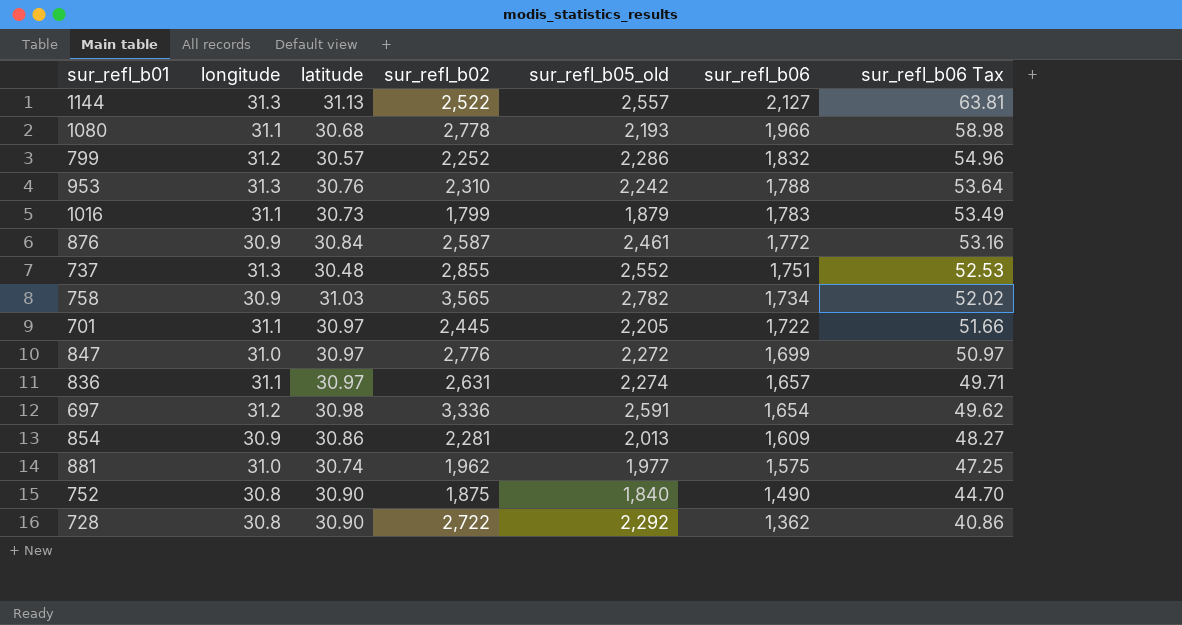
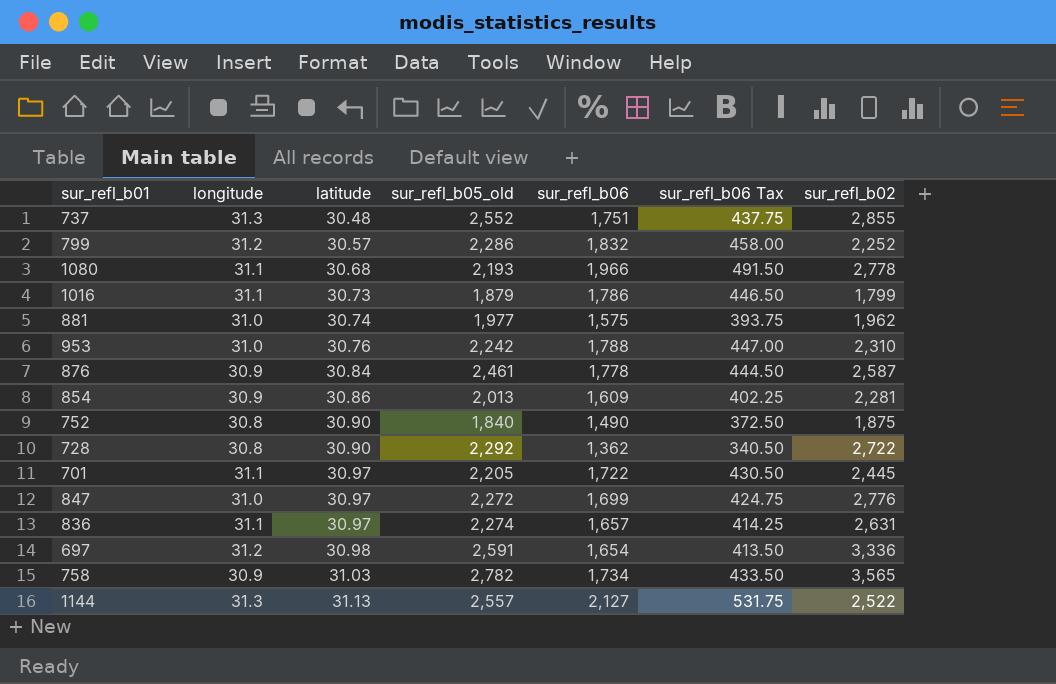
row order: sur_refl_b06 descending -> latitude ascending
column sur_refl_b06 Tax | formula: [sur_refl_b06] * 0.03 -> [sur_refl_b06] * 0.25
column sur_refl_b02 | position: 4 -> 7
1016 | sur_refl_b06: 1,783 -> 1,786
953 | longitude: 31.3 -> 31.0
876 | sur_refl_b06: 1,772 -> 1,778

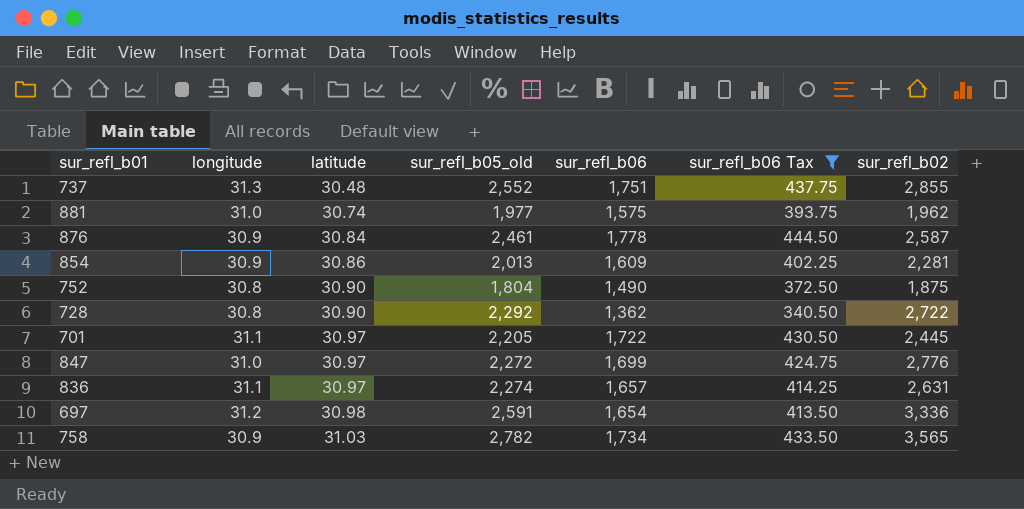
filter: none -> sur_refl_b06 Tax <= 444.50
752 | sur_refl_b05_old: 1,840 -> 1,804

